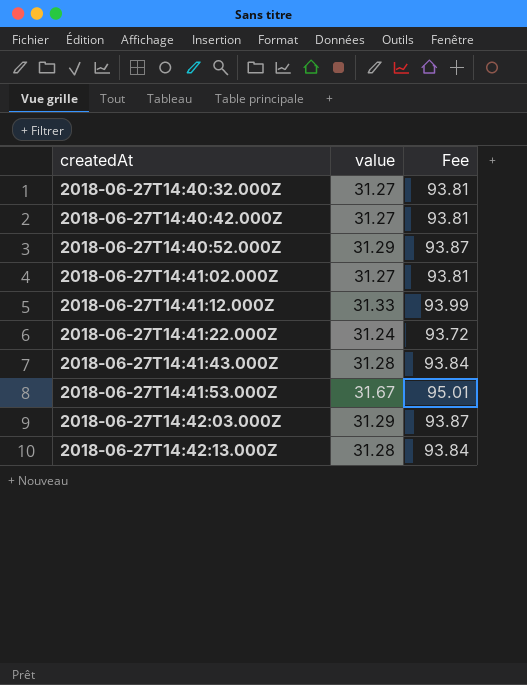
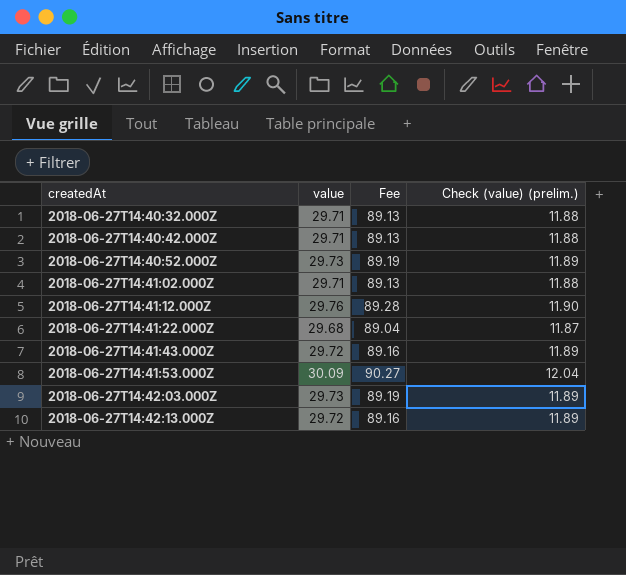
column Check (value) (prelim.) | formula: none -> [value] * 0.4
2018-06-27T14:40:32.000Z | value: 31.27 -> 29.71
2018-06-27T14:40:32.000Z | Fee: 93.81 -> 89.13
2018-06-27T14:40:42.000Z | value: 31.27 -> 29.71
2018-06-27T14:40:42.000Z | Fee: 93.81 -> 89.13
2018-06-27T14:40:52.000Z | value: 31.29 -> 29.73
2018-06-27T14:40:52.000Z | Fee: 93.87 -> 89.19
2018-06-27T14:41:02.000Z | value: 31.27 -> 29.71
2018-06-27T14:41:02.000Z | Fee: 93.81 -> 89.13
2018-06-27T14:41:12.000Z | value: 31.33 -> 29.76
2018-06-27T14:41:12.000Z | Fee: 93.99 -> 89.28
2018-06-27T14:41:22.000Z | value: 31.24 -> 29.68
2018-06-27T14:41:22.000Z | Fee: 93.72 -> 89.04
2018-06-27T14:41:43.000Z | value: 31.28 -> 29.72
2018-06-27T14:41:43.000Z | Fee: 93.84 -> 89.16
2018-06-27T14:41:53.000Z | value: 31.67 -> 30.09
2018-06-27T14:41:53.000Z | Fee: 95.01 -> 90.27
2018-06-27T14:42:03.000Z | value: 31.29 -> 29.73
2018-06-27T14:42:03.000Z | Fee: 93.87 -> 89.19
2018-06-27T14:42:13.000Z | value: 31.28 -> 29.72
2018-06-27T14:42:13.000Z | Fee: 93.84 -> 89.16

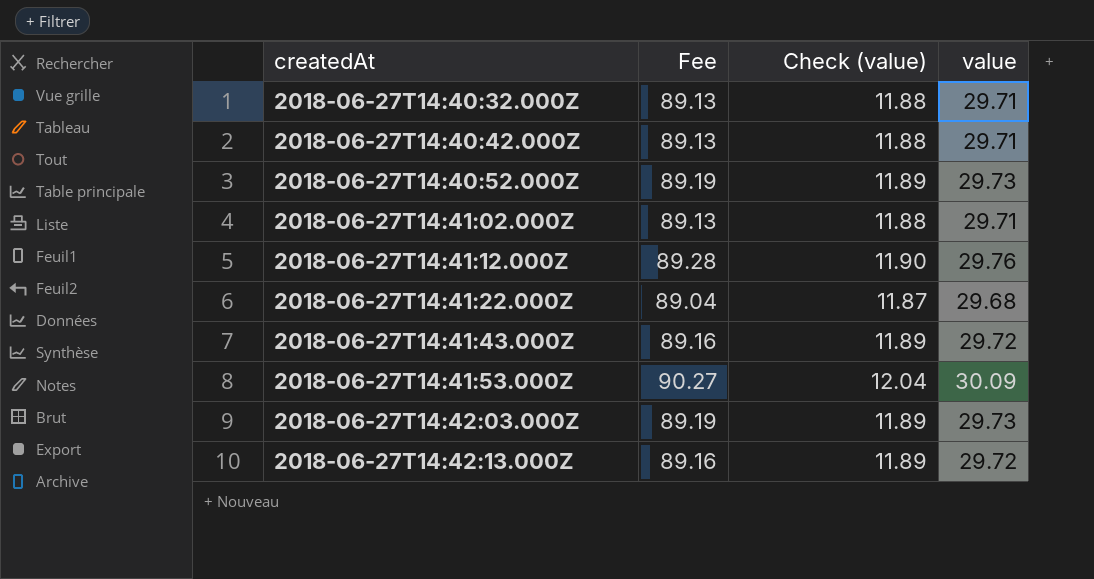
column name: Check (value) (prelim.) -> Check (value)
column value | position: 2 -> 4

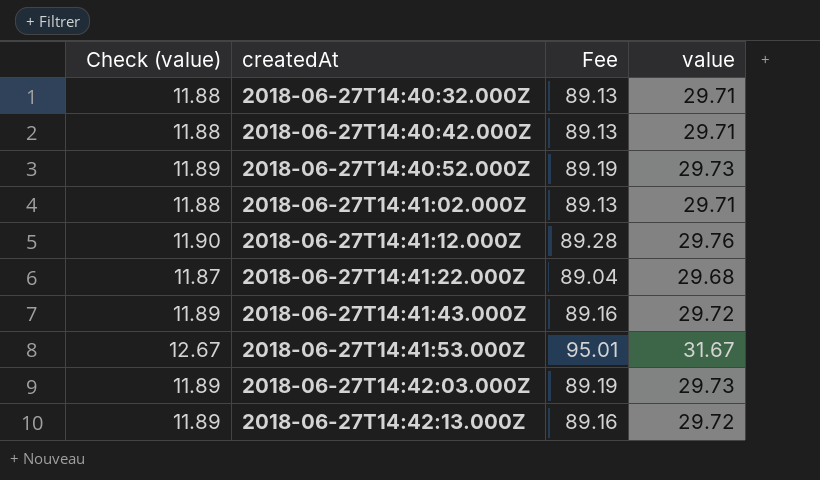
column Check (value) | position: 3 -> 1
2018-06-27T14:41:53.000Z | Check (value): 12.04 -> 12.67
2018-06-27T14:41:53.000Z | Fee: 90.27 -> 95.01
2018-06-27T14:41:53.000Z | value: 30.09 -> 31.67

